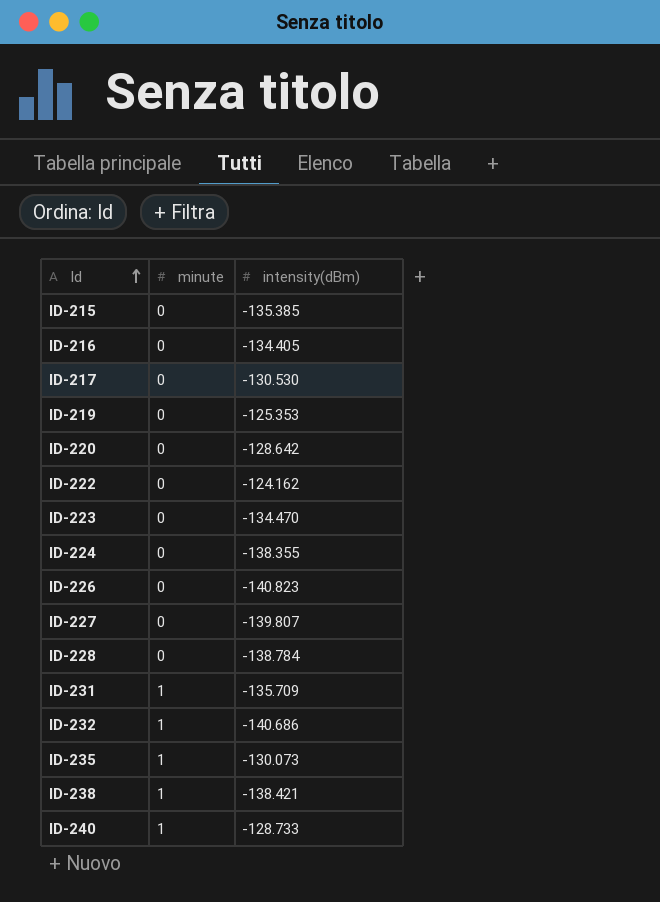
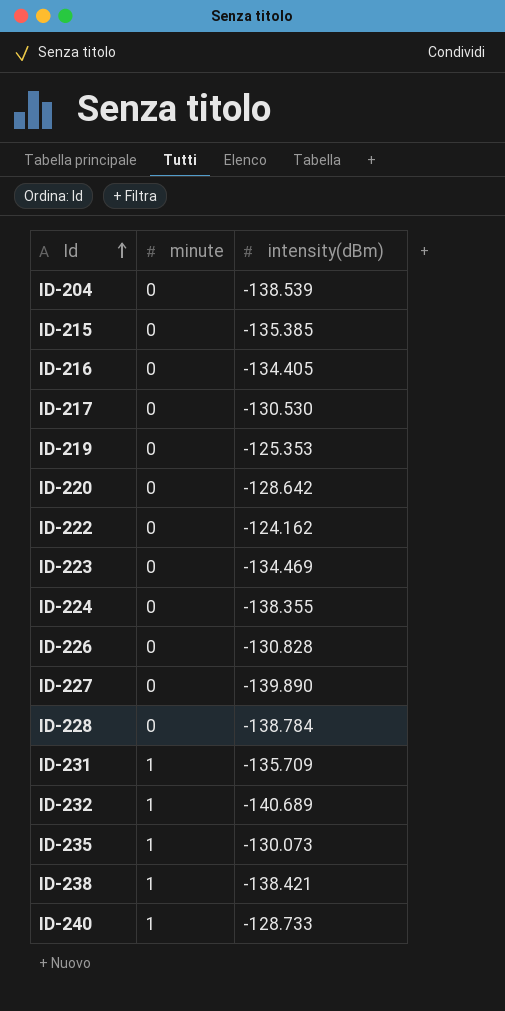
row ID-204: none -> 0 | -138.539
ID-223 | intensity(dBm): -134.470 -> -134.469
ID-226 | intensity(dBm): -140.823 -> -130.828
ID-227 | intensity(dBm): -139.807 -> -139.890
ID-232 | intensity(dBm): -140.686 -> -140.689

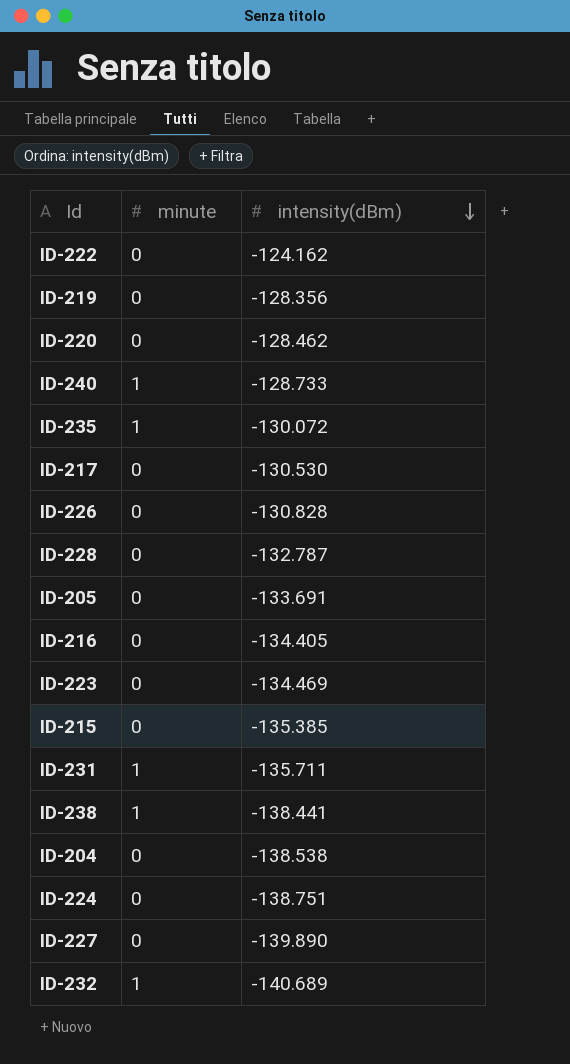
row order: Id ascending -> intensity(dBm) descending
ID-219 | intensity(dBm): -125.353 -> -128.356
ID-220 | intensity(dBm): -128.642 -> -128.462
ID-235 | intensity(dBm): -130.073 -> -130.072
ID-228 | intensity(dBm): -138.784 -> -132.787
row ID-205: none -> 0 | -133.691
ID-231 | intensity(dBm): -135.709 -> -135.711
ID-238 | intensity(dBm): -138.421 -> -138.441
ID-204 | intensity(dBm): -138.539 -> -138.538
ID-224 | intensity(dBm): -138.355 -> -138.751

